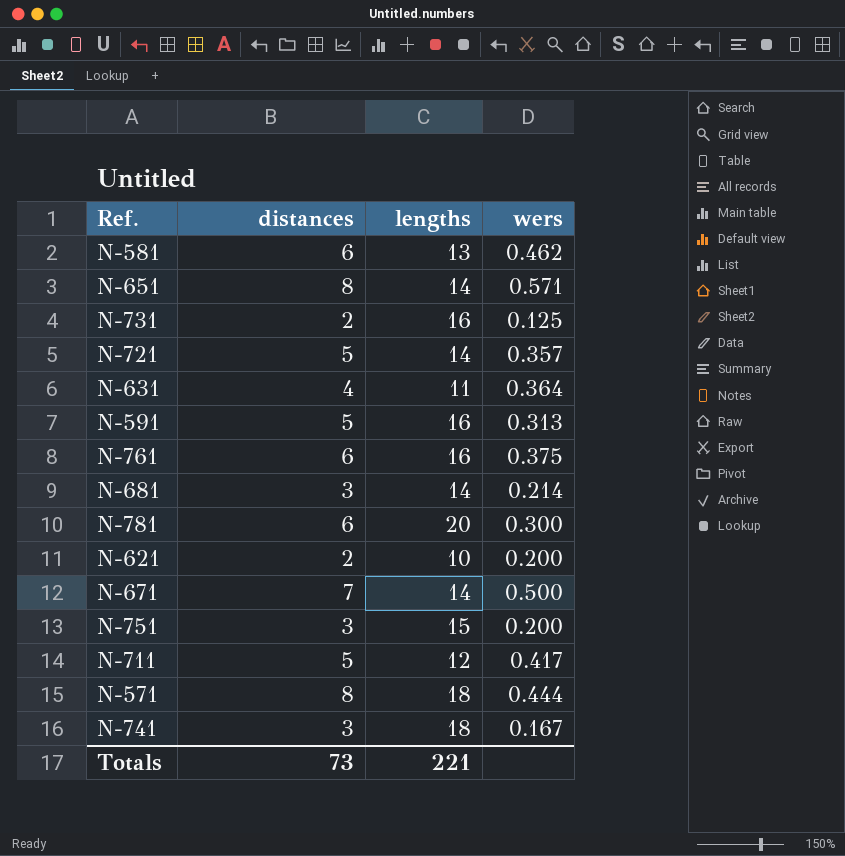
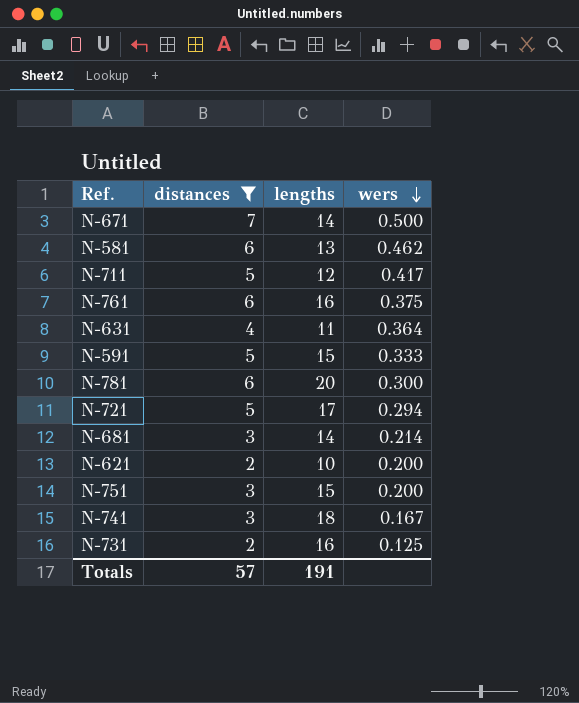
filter: none -> distances != 8
row order: none -> wers descending
N-591 | lengths: 16 -> 15
N-591 | wers: 0.313 -> 0.333
N-721 | lengths: 14 -> 17
N-721 | wers: 0.357 -> 0.294
Totals | distances: 73 -> 57
Totals | lengths: 221 -> 191

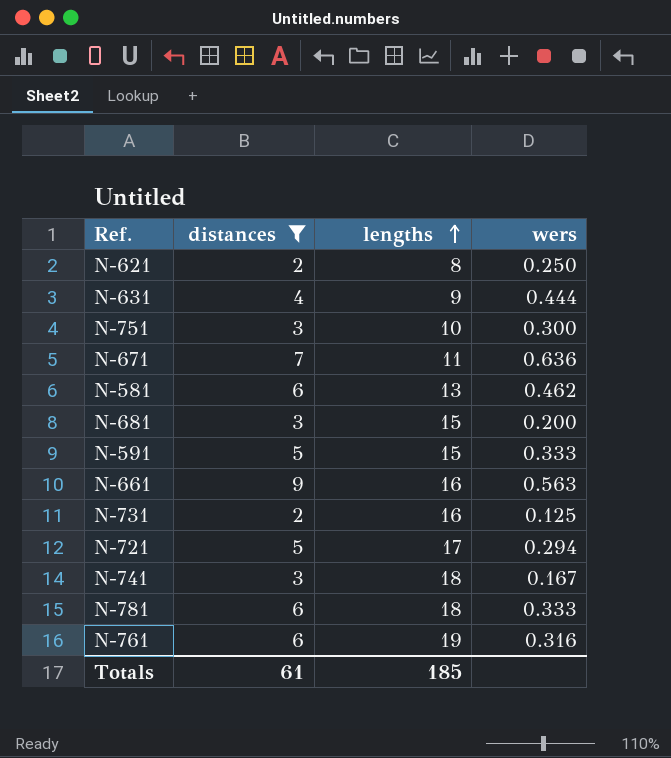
row order: wers descending -> lengths ascending
row N-711: 5 | 12 | 0.417 -> none
N-621 | lengths: 10 -> 8
N-621 | wers: 0.200 -> 0.250
N-631 | lengths: 11 -> 9
N-631 | wers: 0.364 -> 0.444
N-751 | lengths: 15 -> 10
N-751 | wers: 0.200 -> 0.300
N-671 | lengths: 14 -> 11
N-671 | wers: 0.500 -> 0.636
N-681 | lengths: 14 -> 15
N-681 | wers: 0.214 -> 0.200
row N-661: none -> 9 | 16 | 0.563
N-781 | lengths: 20 -> 18
N-781 | wers: 0.300 -> 0.333
N-761 | lengths: 16 -> 19
N-761 | wers: 0.375 -> 0.316
Totals | distances: 57 -> 61
Totals | lengths: 191 -> 185

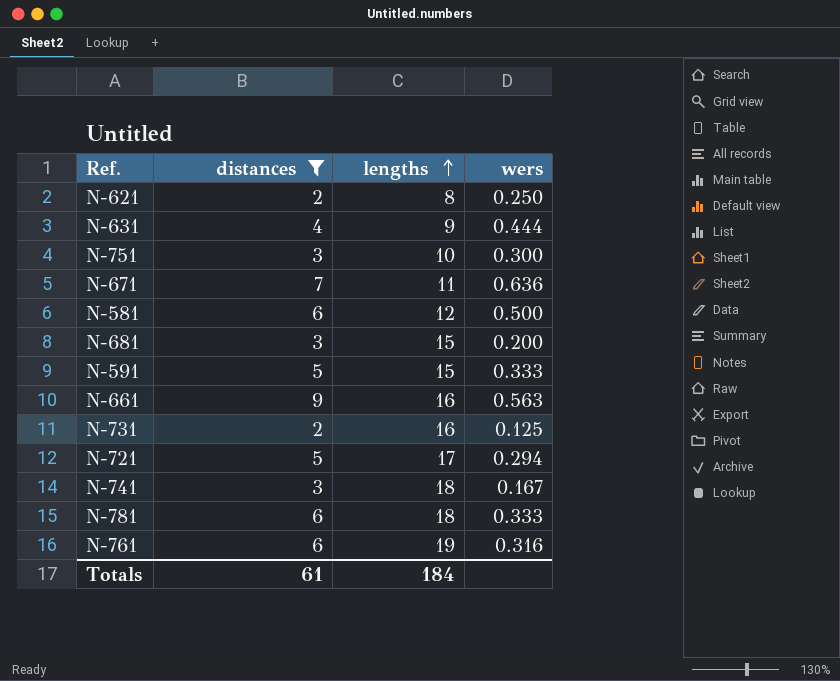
N-581 | lengths: 13 -> 12
N-581 | wers: 0.462 -> 0.500
Totals | lengths: 185 -> 184

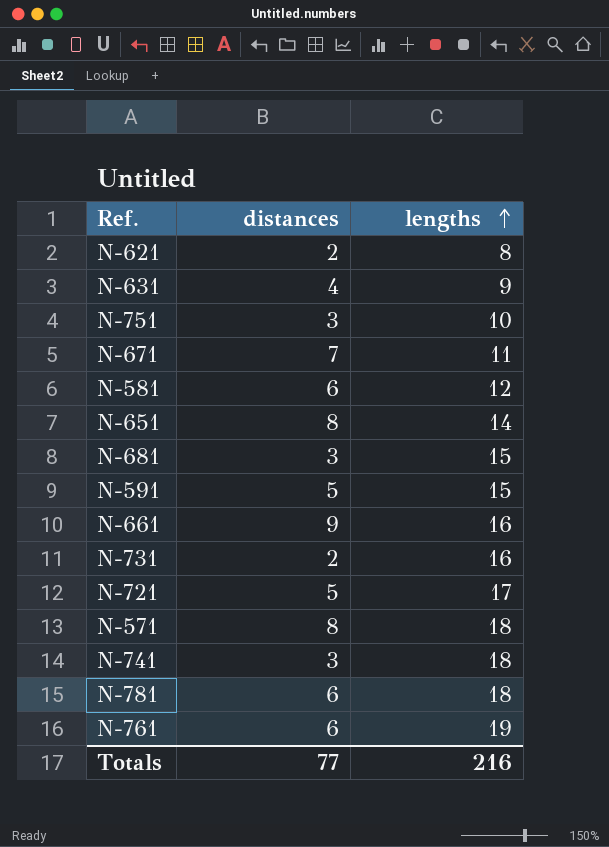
filter: distances != 8 -> none
column wers | formula: [distances] / [lengths] -> none
Totals | distances: 61 -> 77
Totals | lengths: 184 -> 216

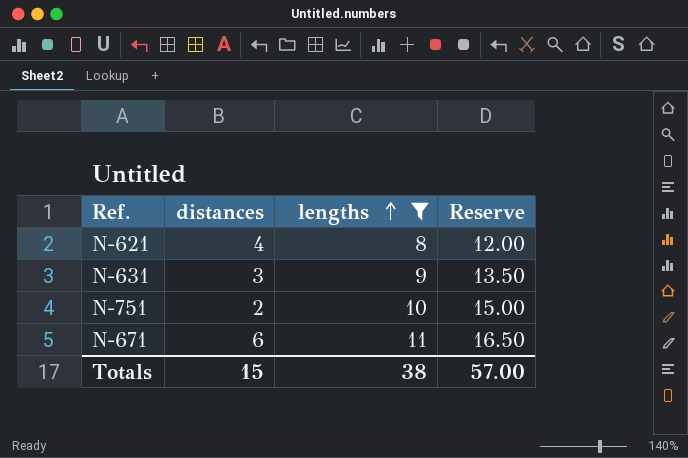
filter: none -> lengths <= 11
column Reserve | formula: none -> [lengths] * 1.5
N-621 | distances: 2 -> 4
N-631 | distances: 4 -> 3
N-751 | distances: 3 -> 2
N-671 | distances: 7 -> 6
Totals | distances: 77 -> 15
Totals | lengths: 216 -> 38

